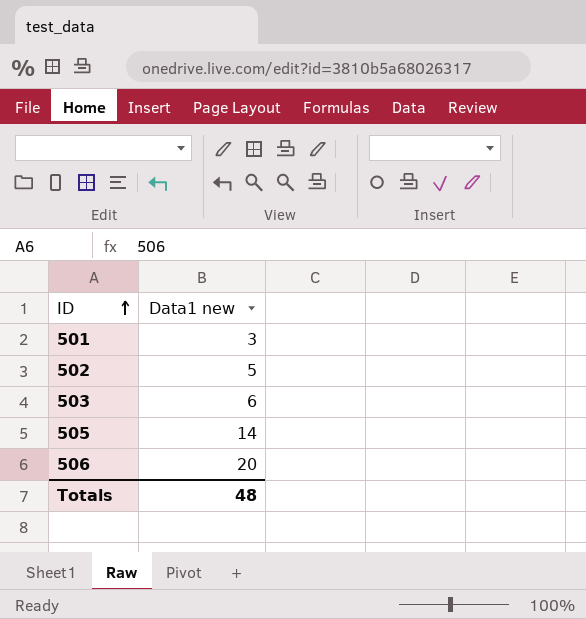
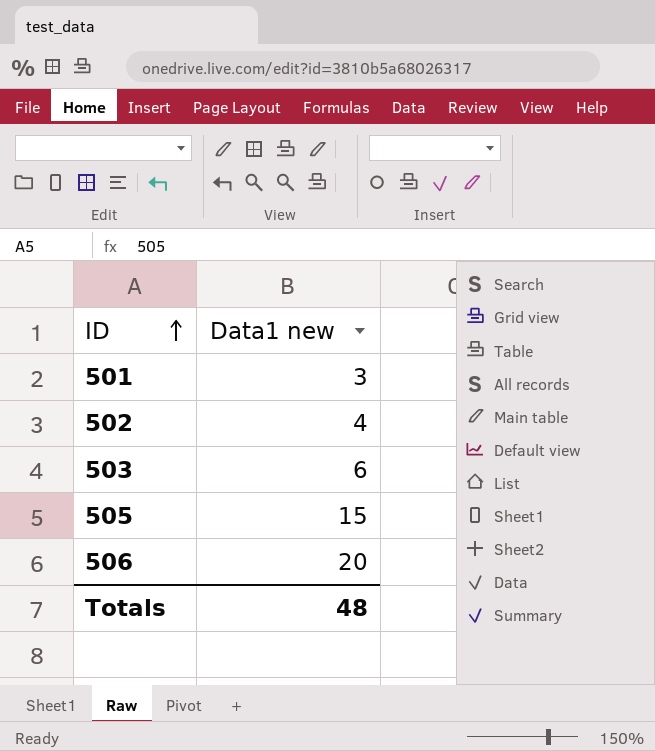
502 | Data1 new: 5 -> 4
505 | Data1 new: 14 -> 15

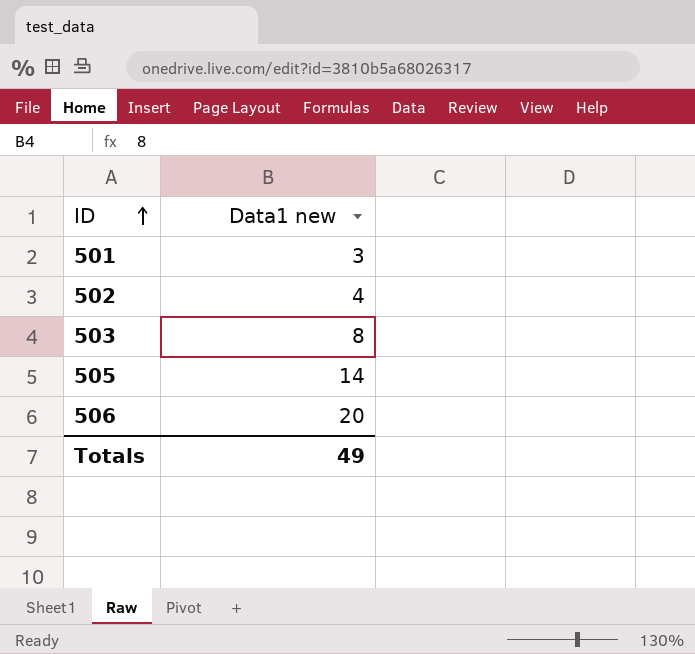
503 | Data1 new: 6 -> 8
505 | Data1 new: 15 -> 14
Totals | Data1 new: 48 -> 49

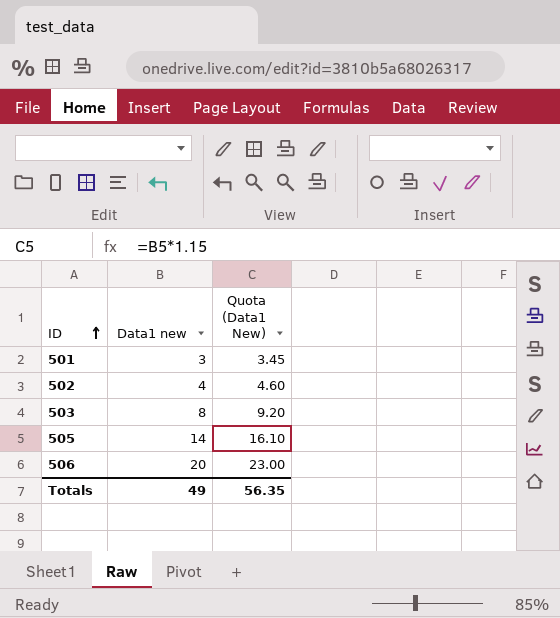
column Quota (Data1 New) | formula: none -> [Data1 new] * 1.15

